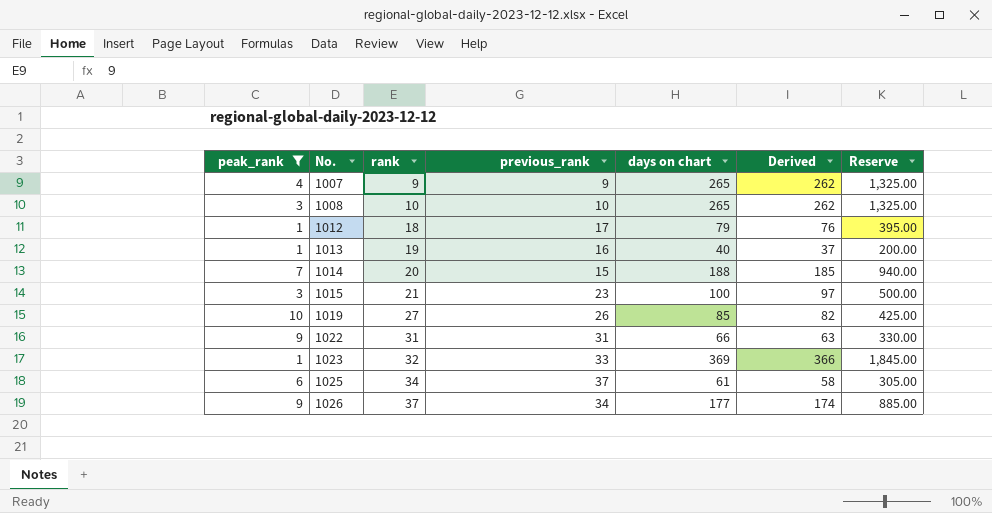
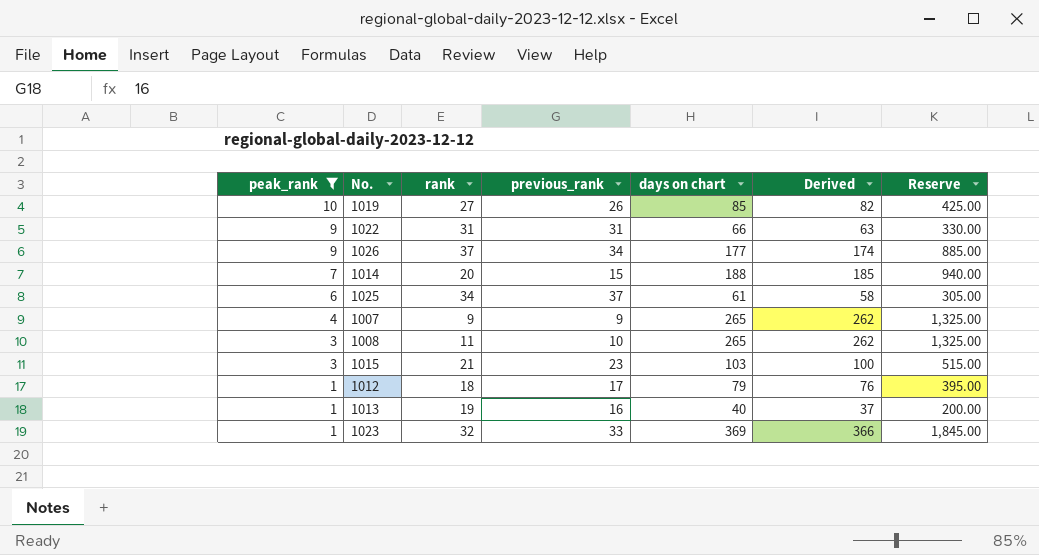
row order: No. ascending -> peak_rank descending
1008 | rank: 10 -> 11
1015 | days on chart: 100 -> 103
1015 | Derived: 97 -> 100
1015 | Reserve: 500.00 -> 515.00

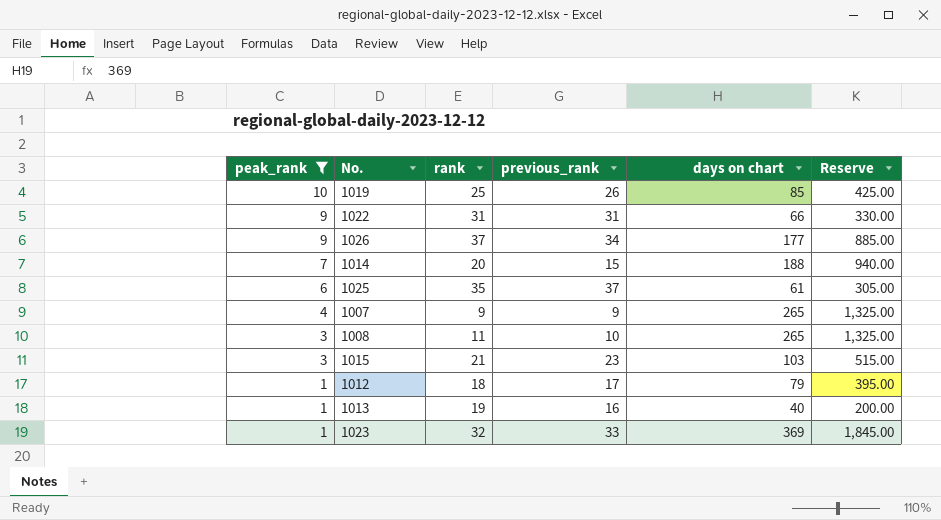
column Derived | formula: [days on chart] - 3 -> none
1019 | rank: 27 -> 25
1025 | rank: 34 -> 35

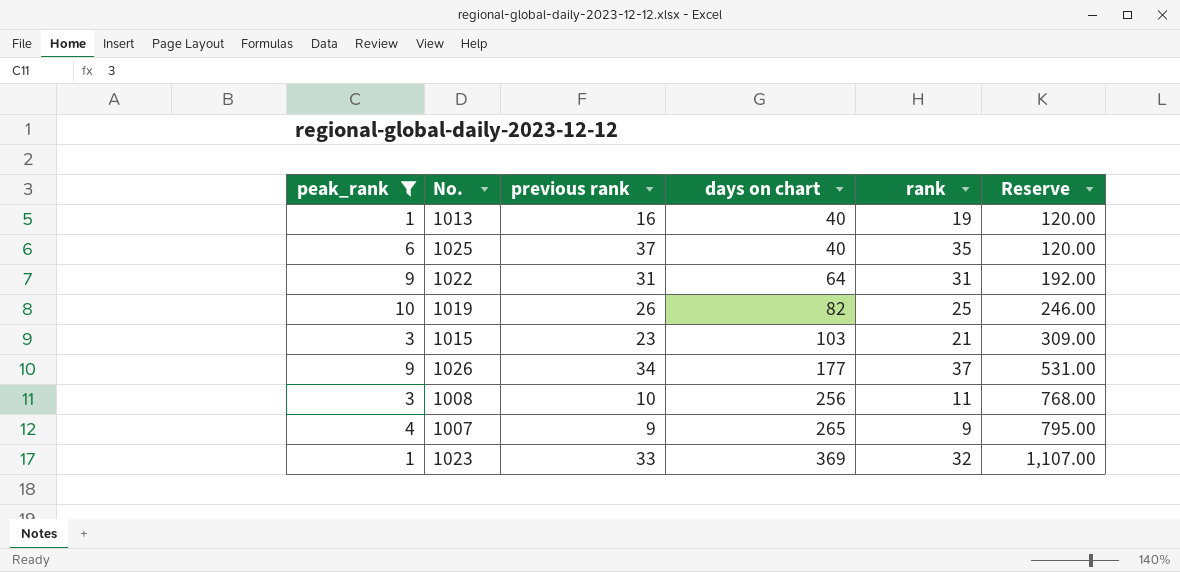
row order: peak_rank descending -> days on chart ascending
column name: previous_rank -> previous rank
column rank | position: 3 -> 5
column Reserve | formula: [days on chart] * 5 -> [days on chart] * 3
row 1014: 7 | 20 | 15 | 188 | 940.00 -> none
row 1012: 1 | 18 | 17 | 79 | 395.00 -> none
1025 | days on chart: 61 -> 40
1022 | days on chart: 66 -> 64
1019 | days on chart: 85 -> 82
1008 | days on chart: 265 -> 256

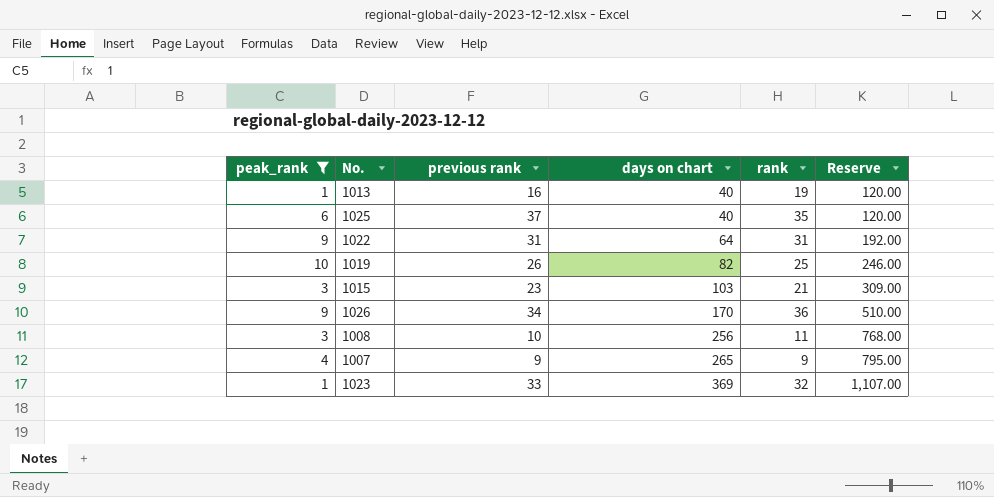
1026 | days on chart: 177 -> 170
1026 | rank: 37 -> 36
1026 | Reserve: 531.00 -> 510.00

